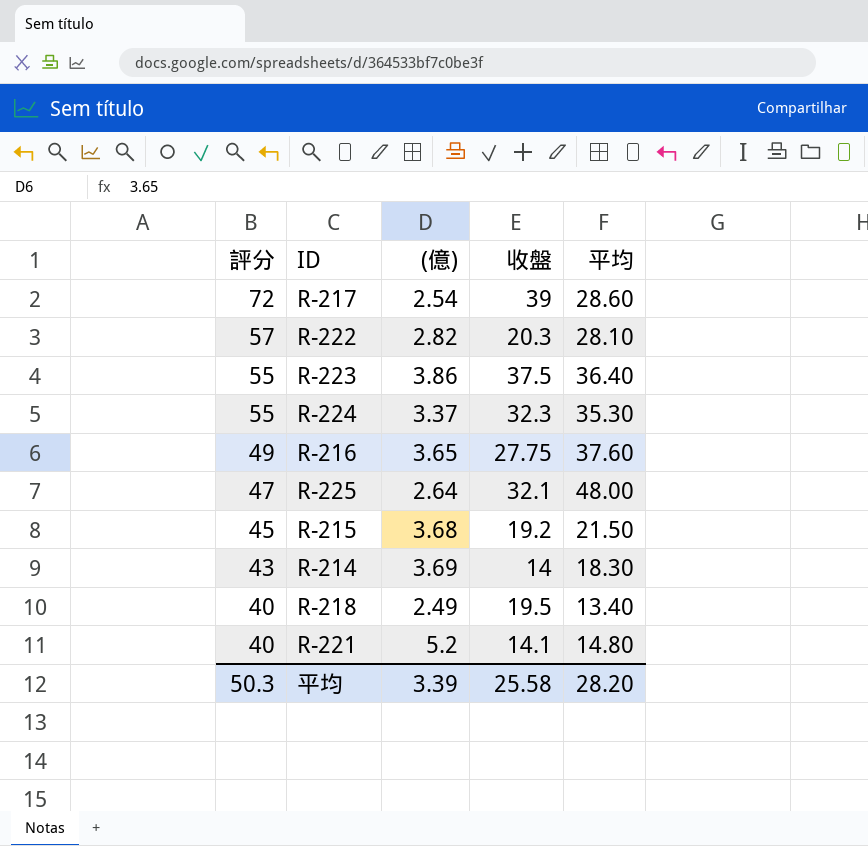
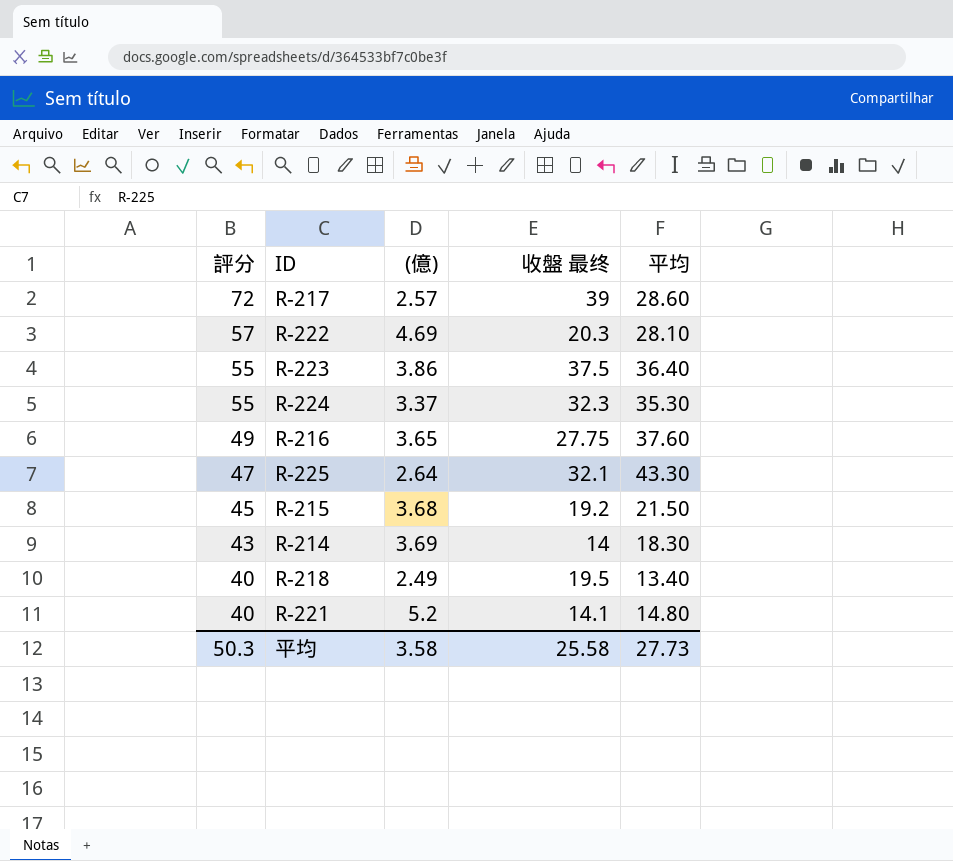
column name: 收盤 -> 收盤 最终
R-217 | (億): 2.54 -> 2.57
R-222 | (億): 2.82 -> 4.69
R-225 | 平均: 48.00 -> 43.30
平均 | (億): 3.39 -> 3.58
平均 | 平均: 28.20 -> 27.73

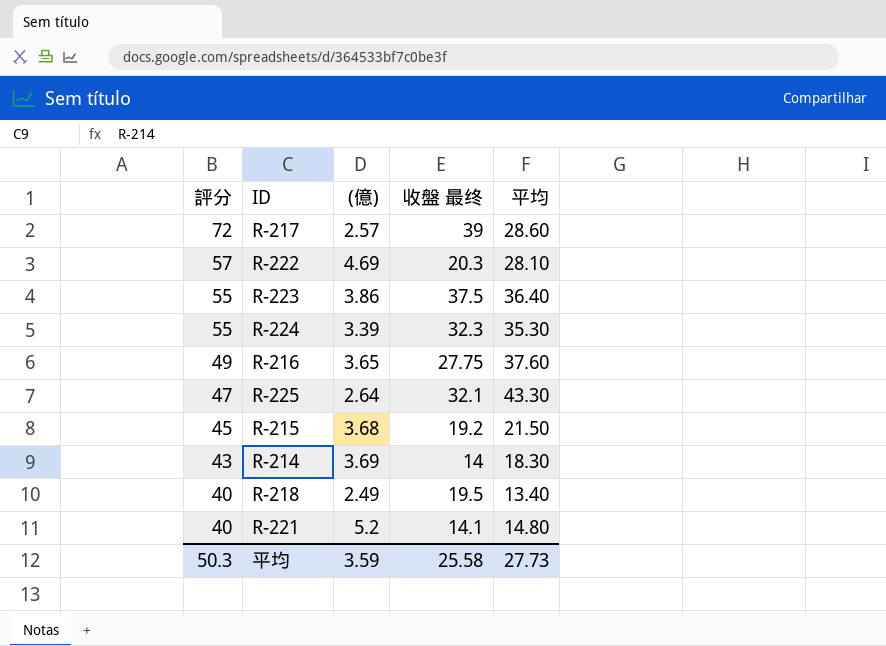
R-224 | (億): 3.37 -> 3.39
平均 | (億): 3.58 -> 3.59

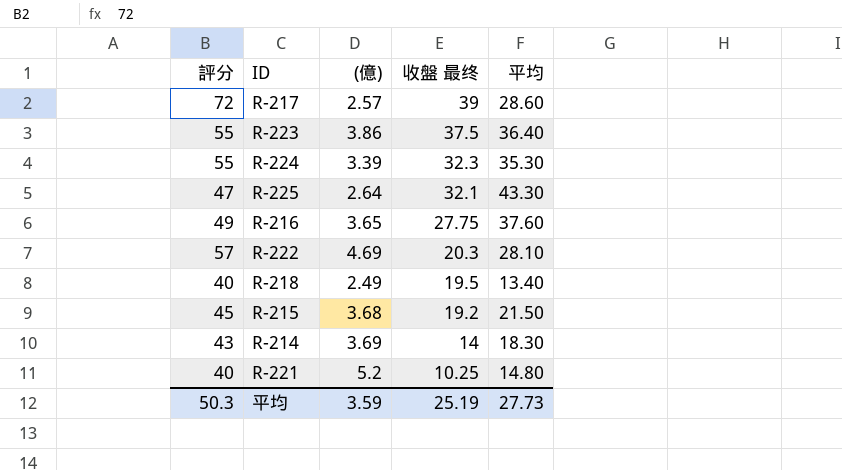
row order: 評分 descending -> 收盤 最终 descending
R-221 | 收盤 最终: 14.1 -> 10.25
平均 | 收盤 最终: 25.58 -> 25.19

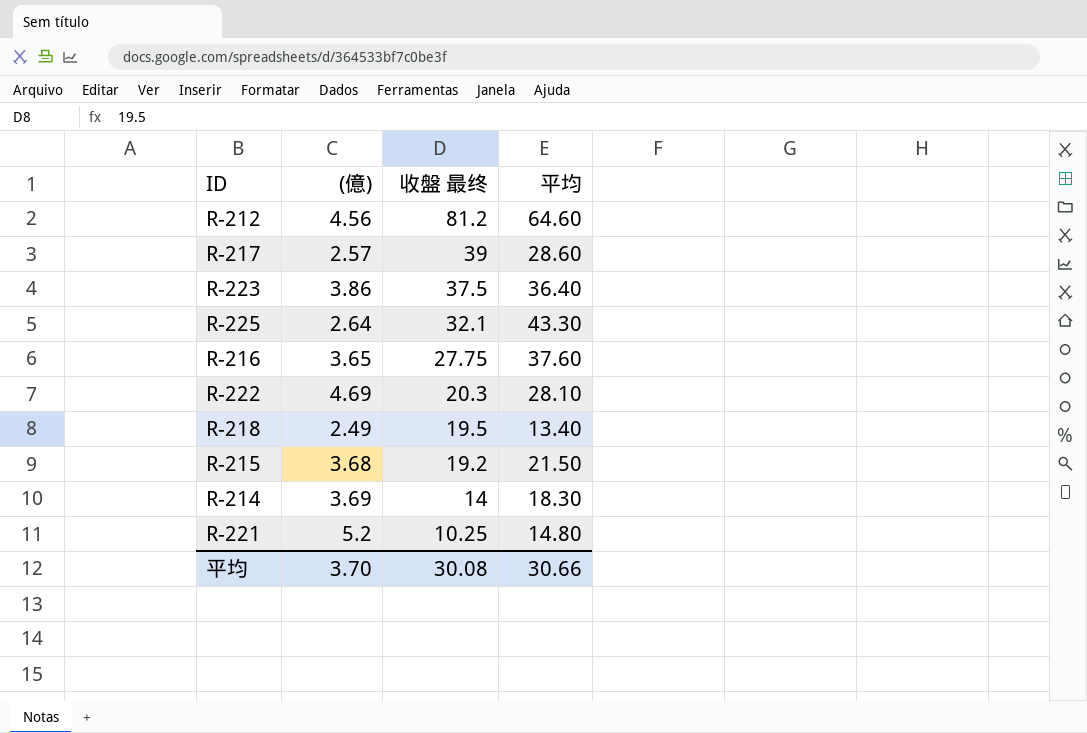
column 評分 | position: 1 -> none
row R-224: 55 | 3.39 | 32.3 | 35.30 -> none
row R-212: none -> 4.56 | 81.2 | 64.60
平均 | (億): 3.59 -> 3.70
平均 | 收盤 最终: 25.19 -> 30.08
平均 | 平均: 27.73 -> 30.66

